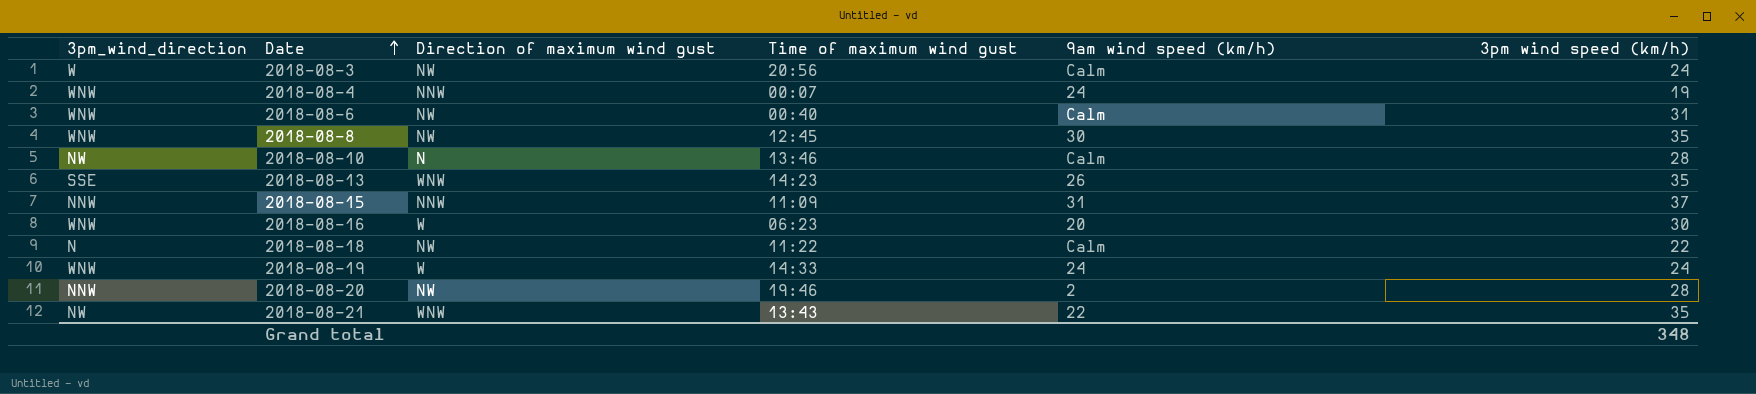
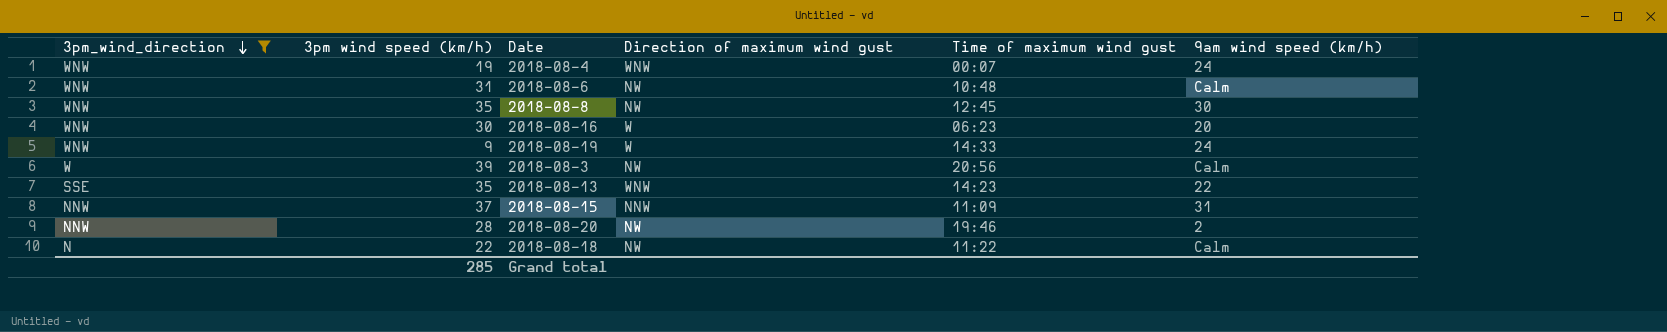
filter: none -> 3pm_wind_direction != NW
row order: Date ascending -> 3pm_wind_direction descending
column 3pm wind speed (km/h) | position: 6 -> 2
2018-08-4 | Direction of maximum wind gust: NNW -> WNW
2018-08-6 | Time of maximum wind gust: 00:40 -> 10:48
2018-08-19 | 3pm wind speed (km/h): 24 -> 9
2018-08-3 | 3pm wind speed (km/h): 24 -> 39
2018-08-13 | 9am wind speed (km/h): 26 -> 22
Grand total | 3pm wind speed (km/h): 348 -> 285

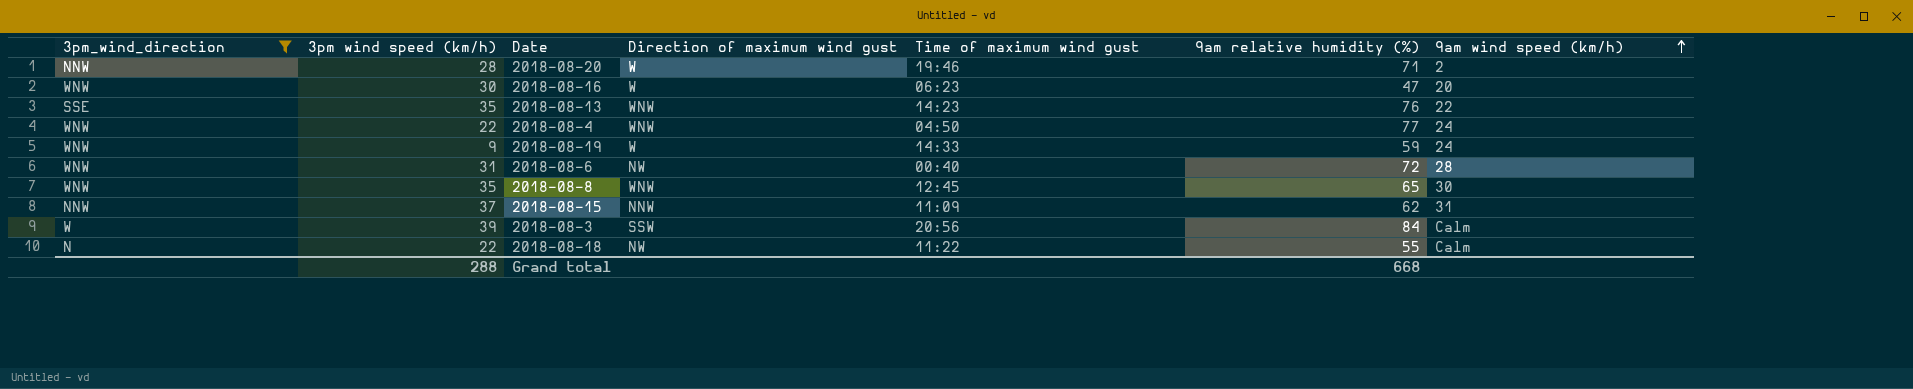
row order: 3pm_wind_direction descending -> 9am wind speed (km/h) ascending
column 9am relative humidity (%) | position: none -> 6
2018-08-20 | Direction of maximum wind gust: NW -> W
2018-08-4 | 3pm wind speed (km/h): 19 -> 22
2018-08-4 | Time of maximum wind gust: 00:07 -> 04:50
2018-08-6 | Time of maximum wind gust: 10:48 -> 00:40
2018-08-6 | 9am wind speed (km/h): Calm -> 28
2018-08-8 | Direction of maximum wind gust: NW -> WNW
2018-08-3 | Direction of maximum wind gust: NW -> SSW
Grand total | 3pm wind speed (km/h): 285 -> 288

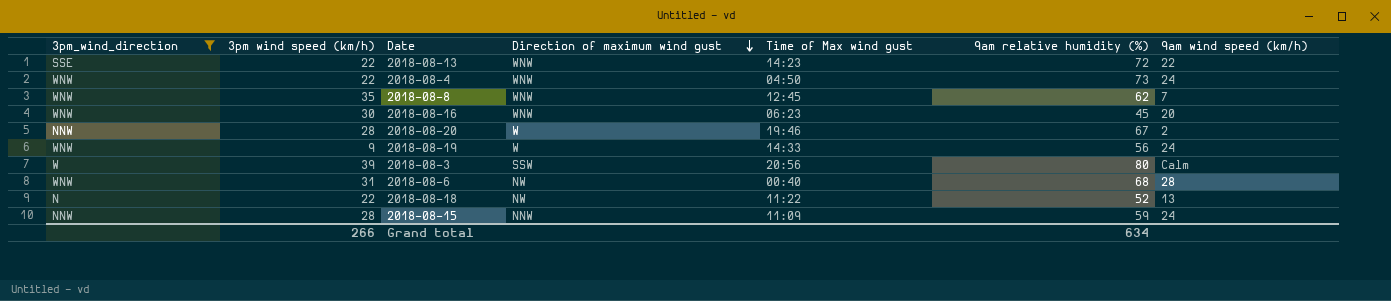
row order: 9am wind speed (km/h) ascending -> Direction of maximum wind gust descending
column name: Time of maximum wind gust -> Time of Max wind gust
2018-08-13 | 3pm wind speed (km/h): 35 -> 22
2018-08-13 | 9am relative humidity (%): 76 -> 72
2018-08-4 | 9am relative humidity (%): 77 -> 73
2018-08-8 | 9am relative humidity (%): 65 -> 62
2018-08-8 | 9am wind speed (km/h): 30 -> 7
2018-08-16 | Direction of maximum wind gust: W -> WNW
2018-08-16 | 9am relative humidity (%): 47 -> 45
2018-08-20 | 9am relative humidity (%): 71 -> 67
2018-08-19 | 9am relative humidity (%): 59 -> 56
2018-08-3 | 9am relative humidity (%): 84 -> 80
2018-08-6 | 9am relative humidity (%): 72 -> 68
2018-08-18 | 9am relative humidity (%): 55 -> 52
2018-08-18 | 9am wind speed (km/h): Calm -> 13
2018-08-15 | 3pm wind speed (km/h): 37 -> 28
2018-08-15 | 9am relative humidity (%): 62 -> 59
2018-08-15 | 9am wind speed (km/h): 31 -> 24
Grand total | 3pm wind speed (km/h): 288 -> 266
Grand total | 9am relative humidity (%): 668 -> 634

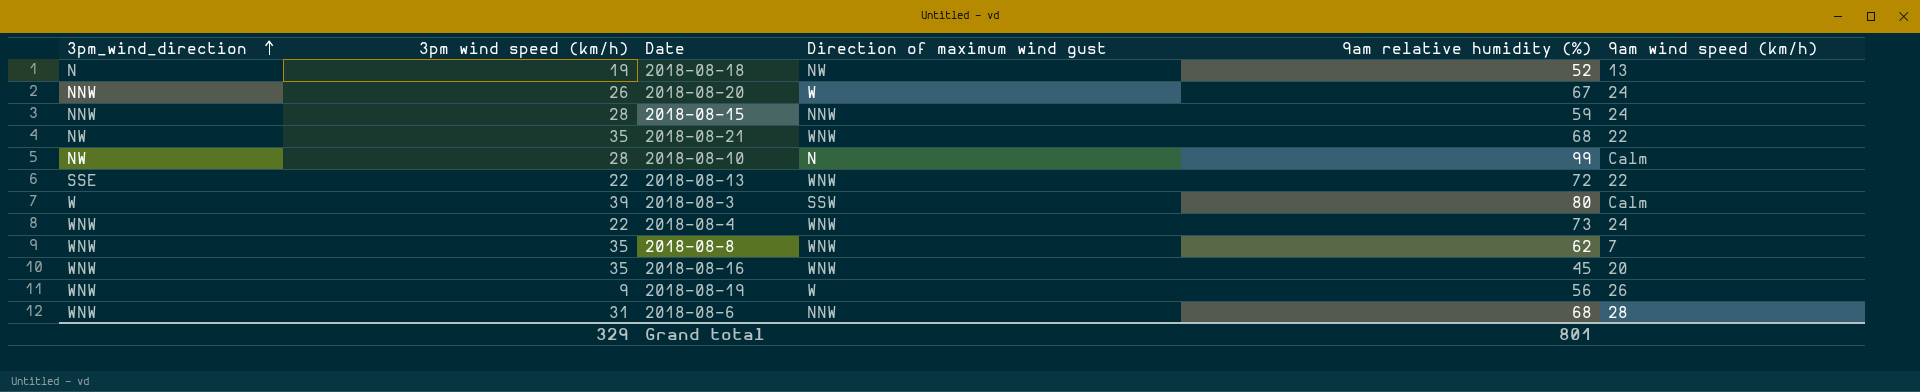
filter: 3pm_wind_direction != NW -> none
row order: Direction of maximum wind gust descending -> 3pm_wind_direction ascending
column Time of Max wind gust | position: 5 -> none
2018-08-18 | 3pm wind speed (km/h): 22 -> 19
2018-08-20 | 3pm wind speed (km/h): 28 -> 26
2018-08-20 | 9am wind speed (km/h): 2 -> 24
2018-08-16 | 3pm wind speed (km/h): 30 -> 35
2018-08-19 | 9am wind speed (km/h): 24 -> 26
2018-08-6 | Direction of maximum wind gust: NW -> NNW
Grand total | 3pm wind speed (km/h): 266 -> 329
Grand total | 9am relative humidity (%): 634 -> 801

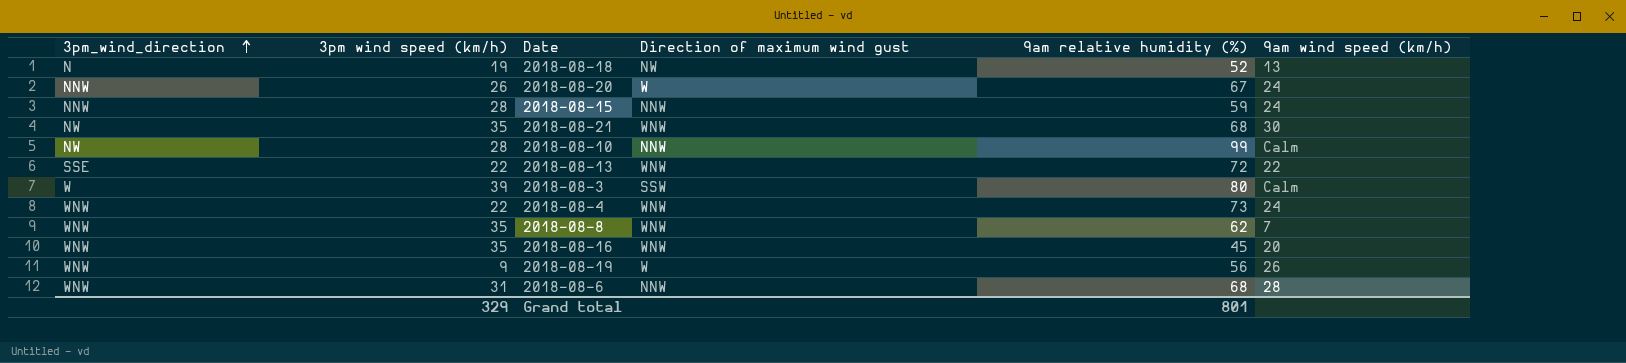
2018-08-21 | 9am wind speed (km/h): 22 -> 30
2018-08-10 | Direction of maximum wind gust: N -> NNW

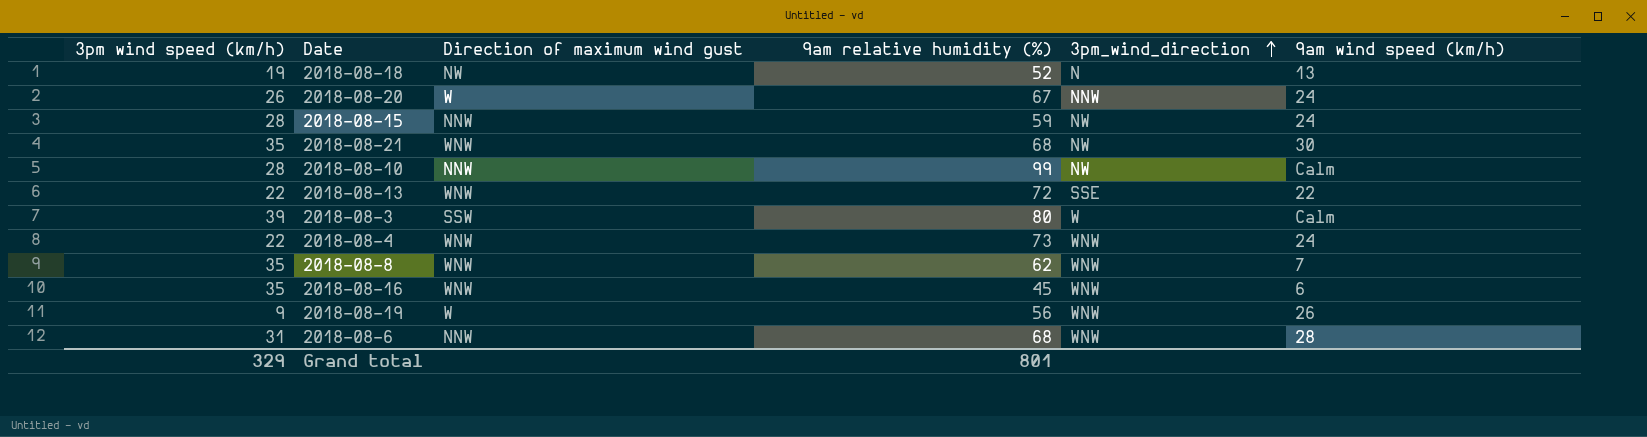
column 3pm_wind_direction | position: 1 -> 5
2018-08-15 | 3pm_wind_direction: NNW -> NW
2018-08-16 | 9am wind speed (km/h): 20 -> 6

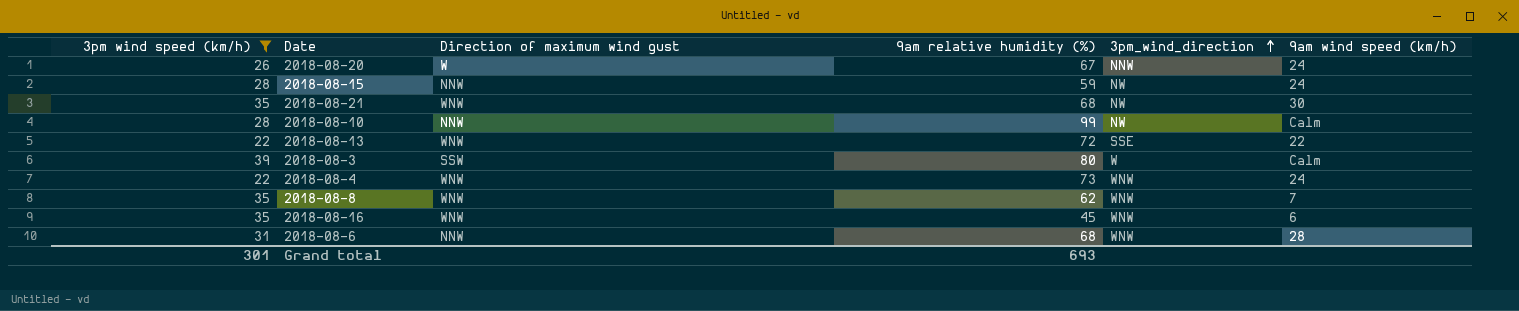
filter: none -> 3pm wind speed (km/h) >= 22
Grand total | 3pm wind speed (km/h): 329 -> 301
Grand total | 9am relative humidity (%): 801 -> 693

